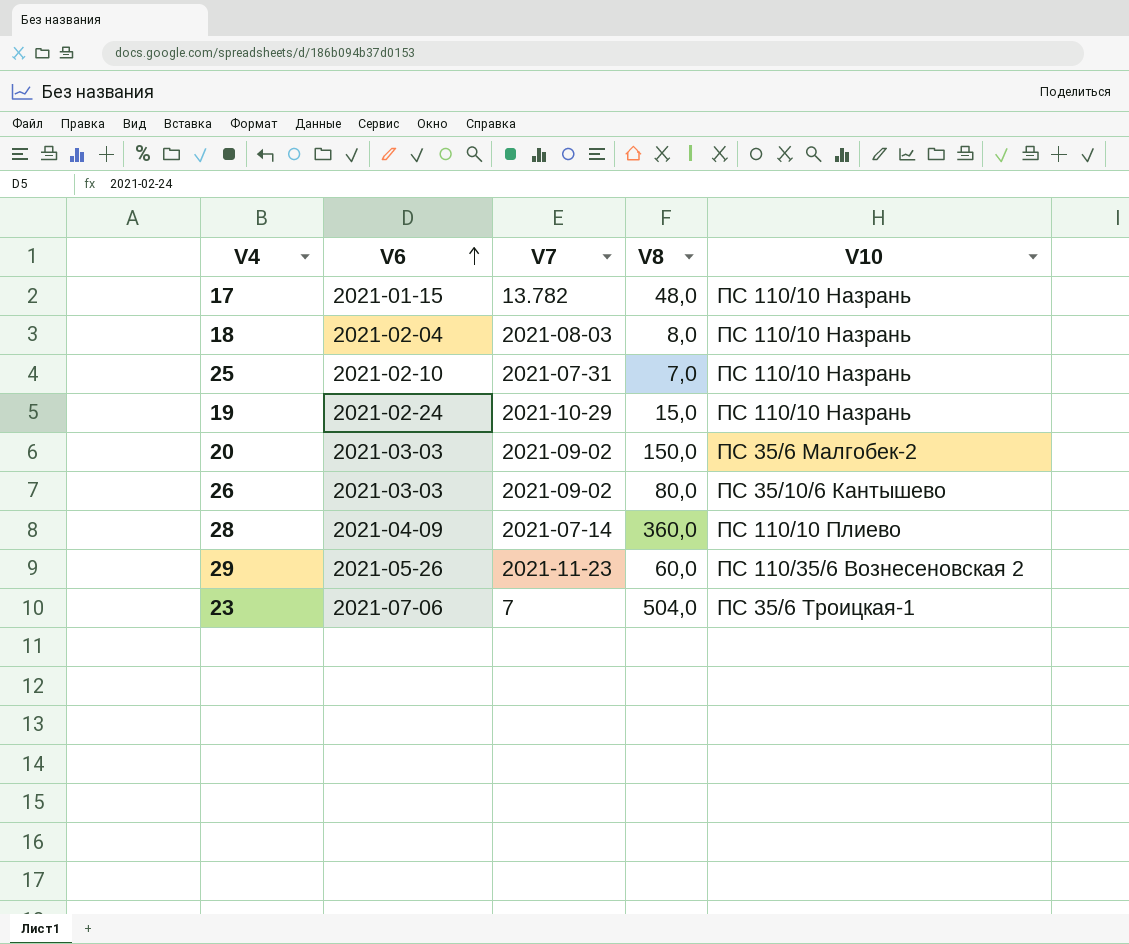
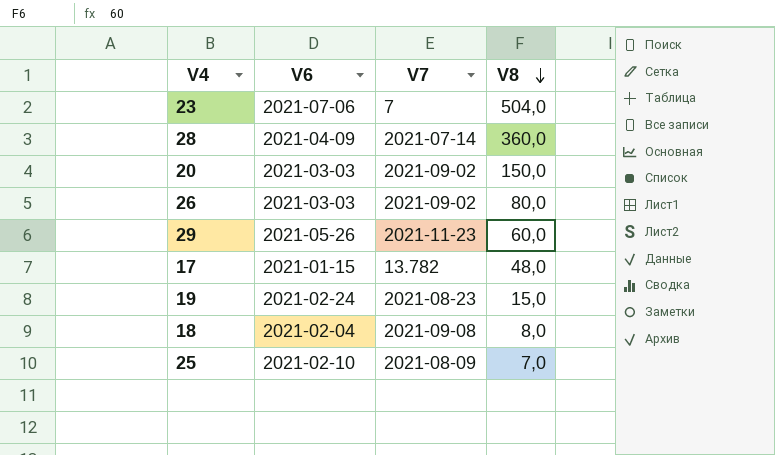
row order: V6 ascending -> V8 descending
column V10 | position: 5 -> none
19 | V7: 2021-10-29 -> 2021-08-23
18 | V7: 2021-08-03 -> 2021-09-08
25 | V7: 2021-07-31 -> 2021-08-09

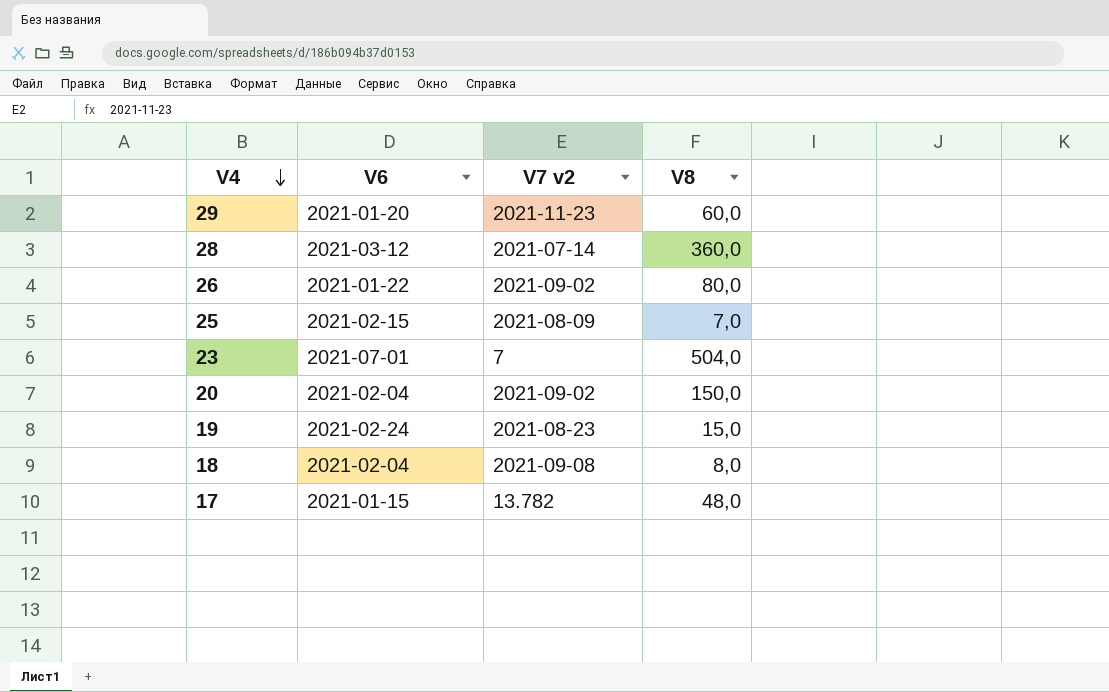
row order: V8 descending -> V4 descending
column name: V7 -> V7 v2
29 | V6: 2021-05-26 -> 2021-01-20
28 | V6: 2021-04-09 -> 2021-03-12
26 | V6: 2021-03-03 -> 2021-01-22
25 | V6: 2021-02-10 -> 2021-02-15
23 | V6: 2021-07-06 -> 2021-07-01
20 | V6: 2021-03-03 -> 2021-02-04

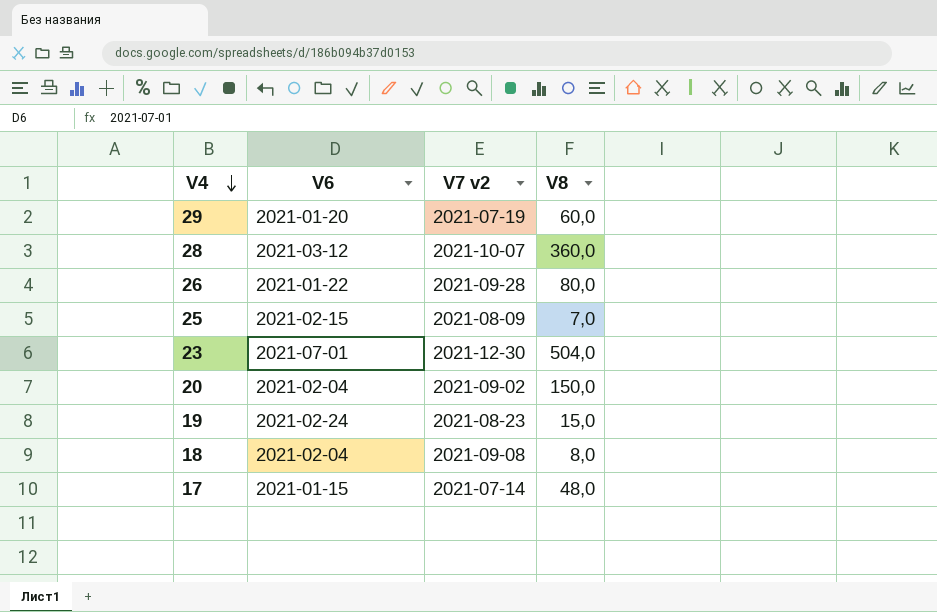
29 | V7 v2: 2021-11-23 -> 2021-07-19
28 | V7 v2: 2021-07-14 -> 2021-10-07
26 | V7 v2: 2021-09-02 -> 2021-09-28
23 | V7 v2: 7 -> 2021-12-30
17 | V7 v2: 13.782 -> 2021-07-14

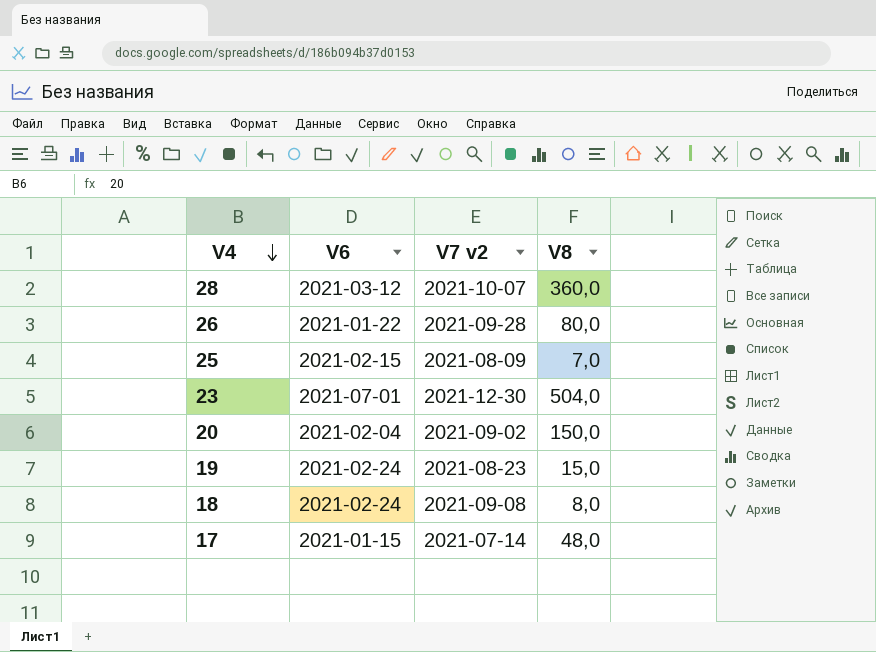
row 29: 2021-01-20 | 2021-07-19 | 60,0 -> none
18 | V6: 2021-02-04 -> 2021-02-24

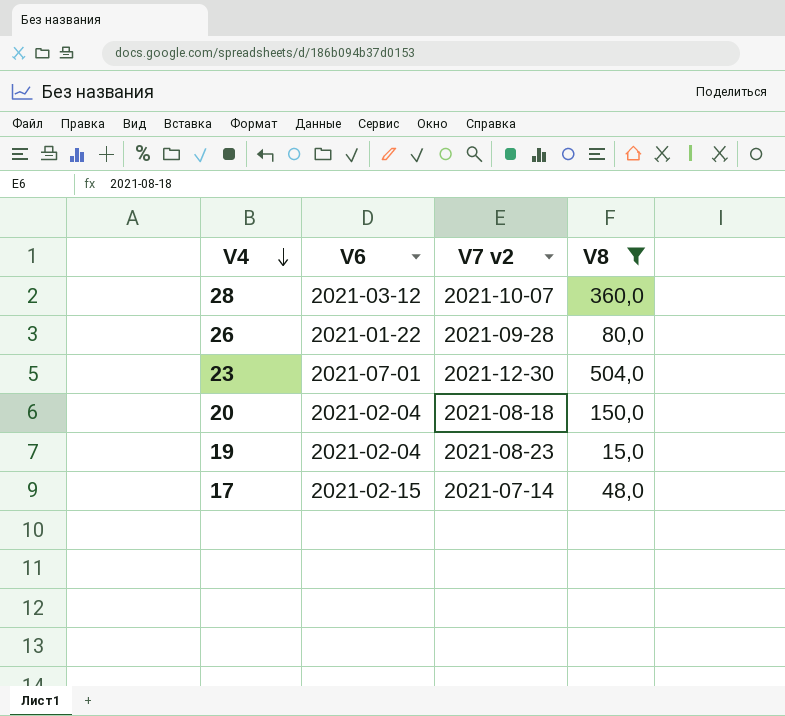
filter: none -> V8 >= 15,0
20 | V7 v2: 2021-09-02 -> 2021-08-18
19 | V6: 2021-02-24 -> 2021-02-04
17 | V6: 2021-01-15 -> 2021-02-15

